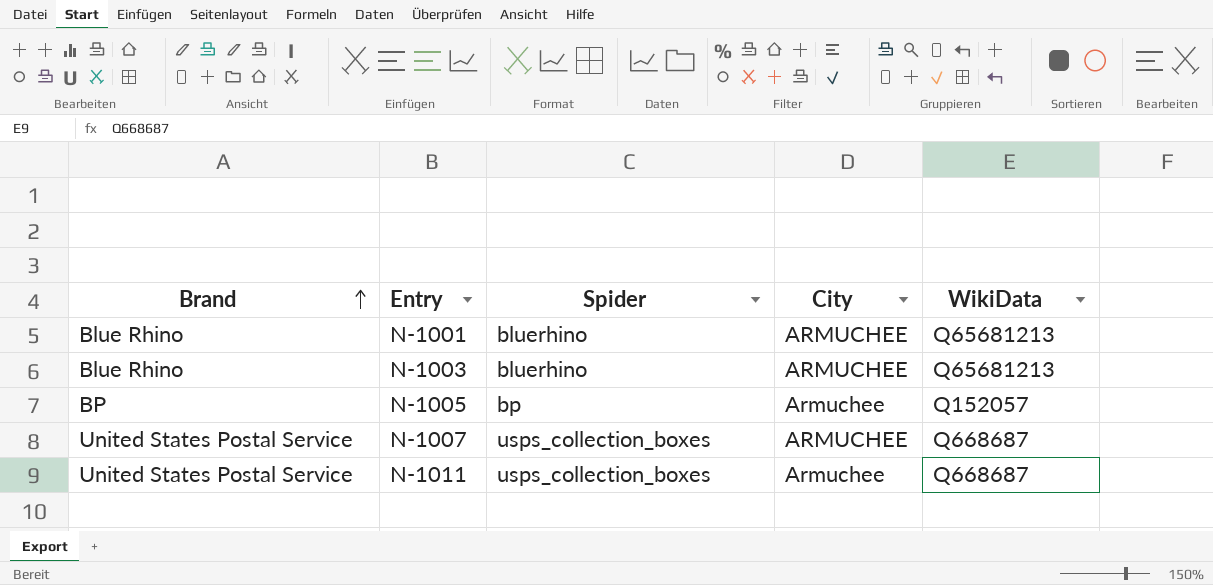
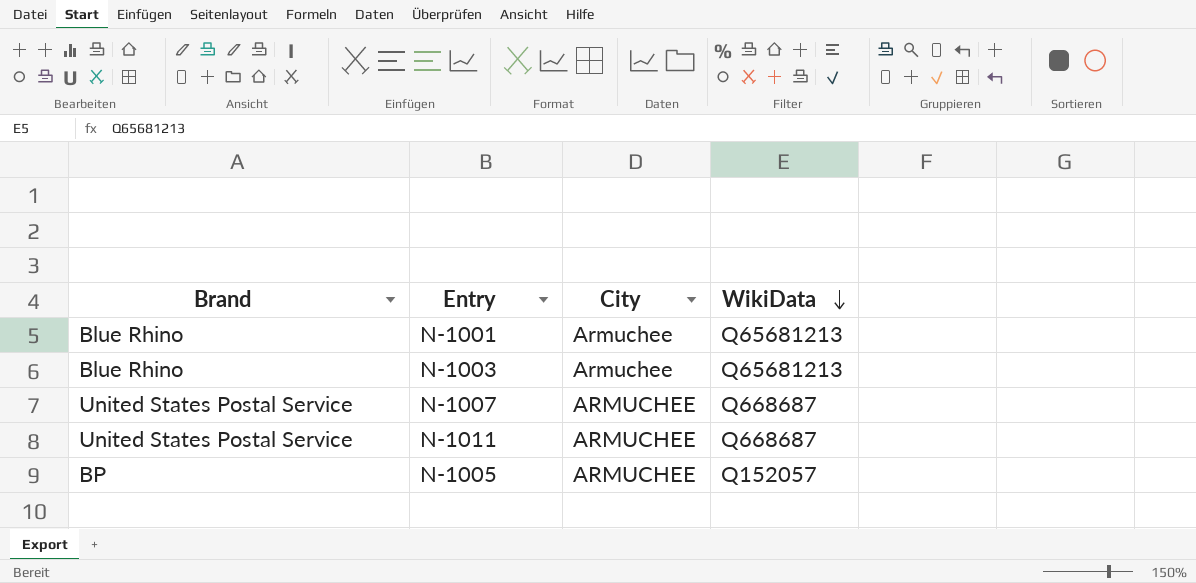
row order: Brand ascending -> WikiData descending
column Spider | position: 3 -> none
N-1001 | City: ARMUCHEE -> Armuchee
N-1003 | City: ARMUCHEE -> Armuchee
N-1011 | City: Armuchee -> ARMUCHEE
N-1005 | City: Armuchee -> ARMUCHEE

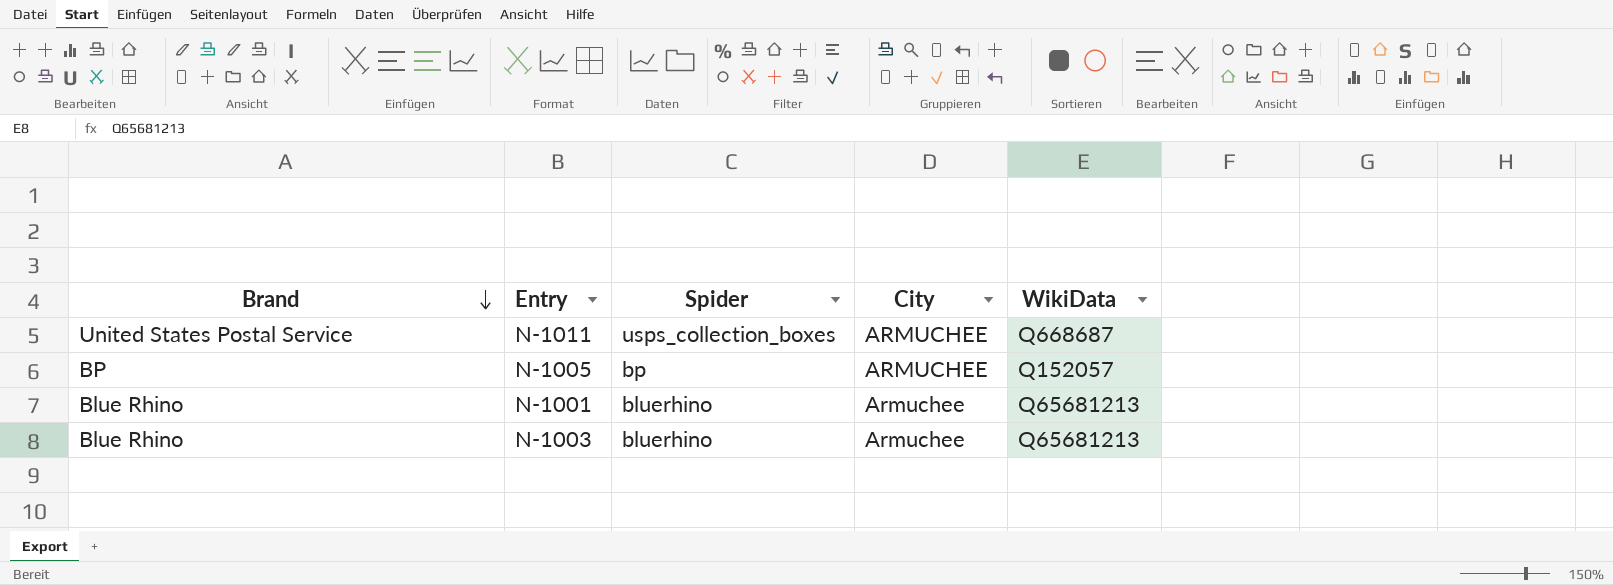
row order: WikiData descending -> Brand descending
column Spider | position: none -> 3
row N-1007: United States Postal Service | ARMUCHEE | Q668687 -> none

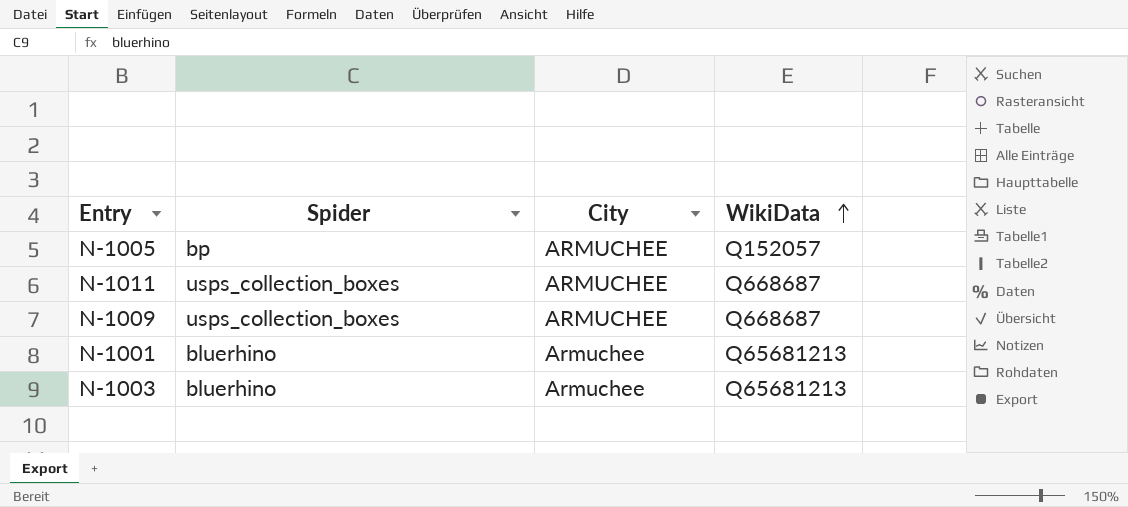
row order: Brand descending -> WikiData ascending
column Brand | position: 1 -> none
row N-1009: none -> usps_collection_boxes | ARMUCHEE | Q668687

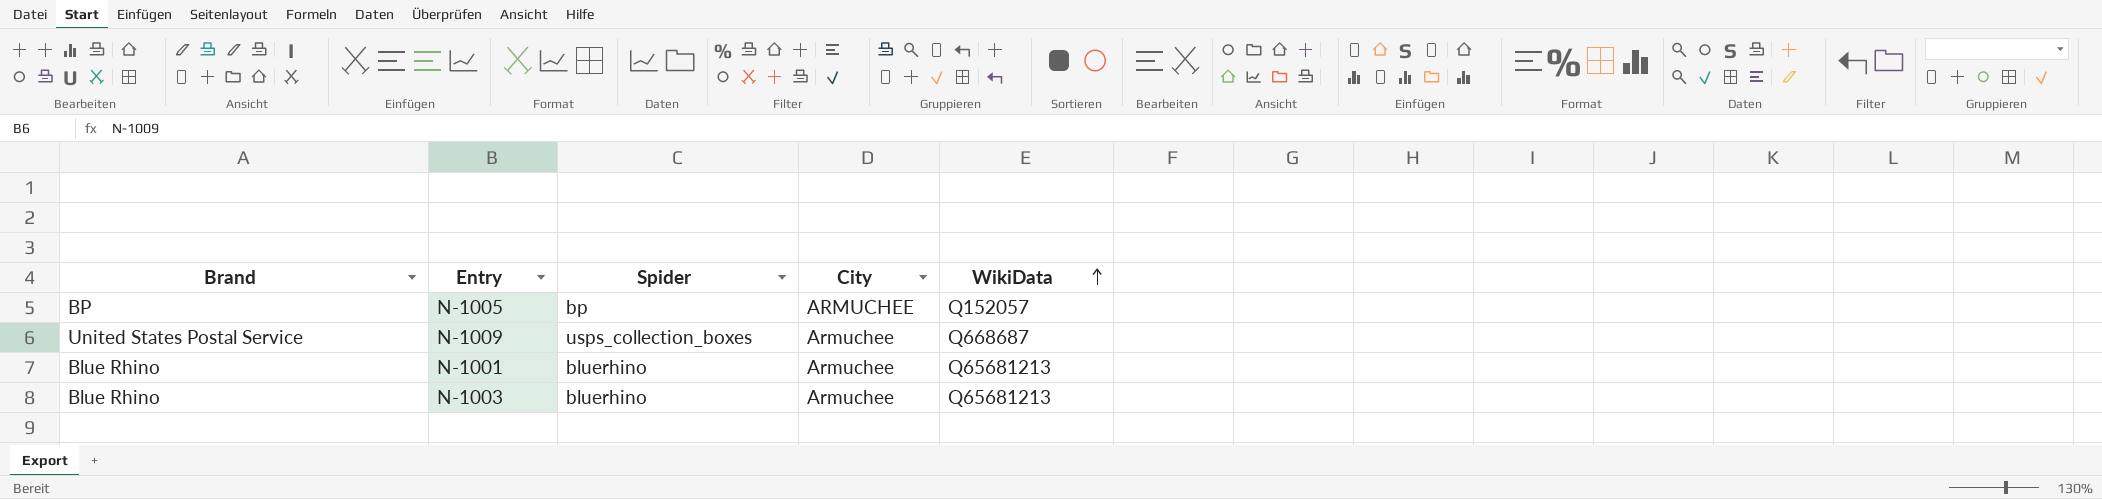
column Brand | position: none -> 1
row N-1011: usps_collection_boxes | ARMUCHEE | Q668687 -> none
N-1009 | City: ARMUCHEE -> Armuchee

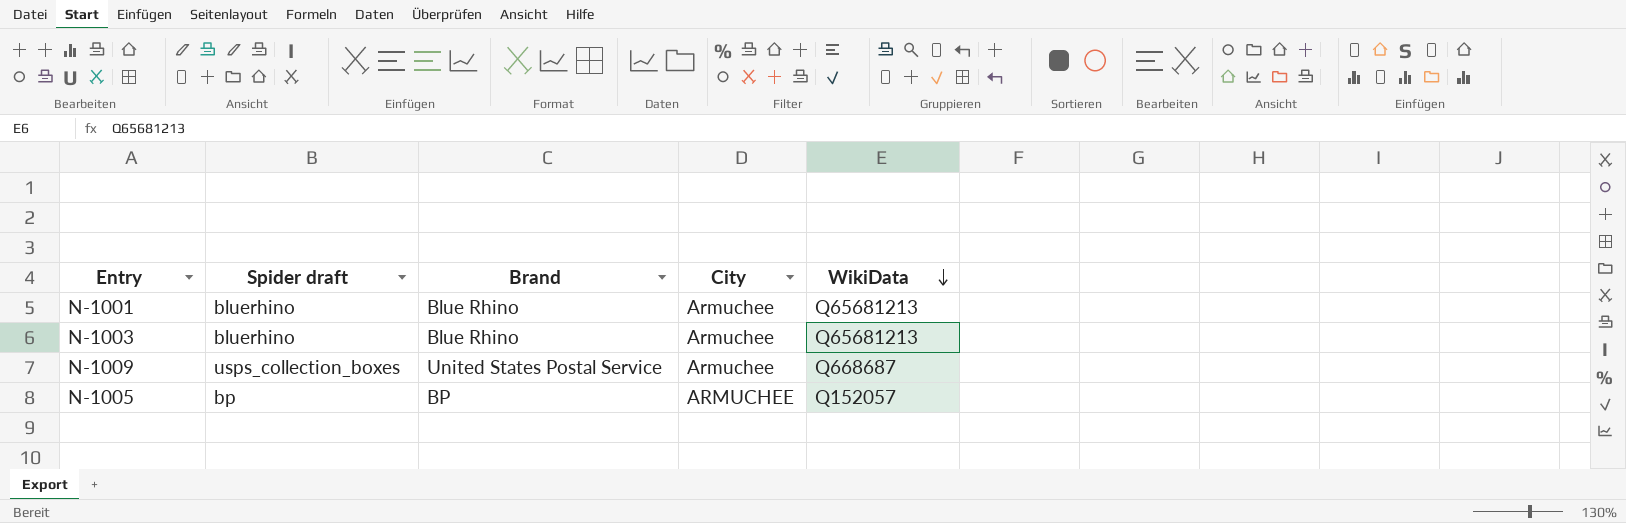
row order: WikiData ascending -> WikiData descending
column name: Spider -> Spider draft
column Brand | position: 1 -> 3

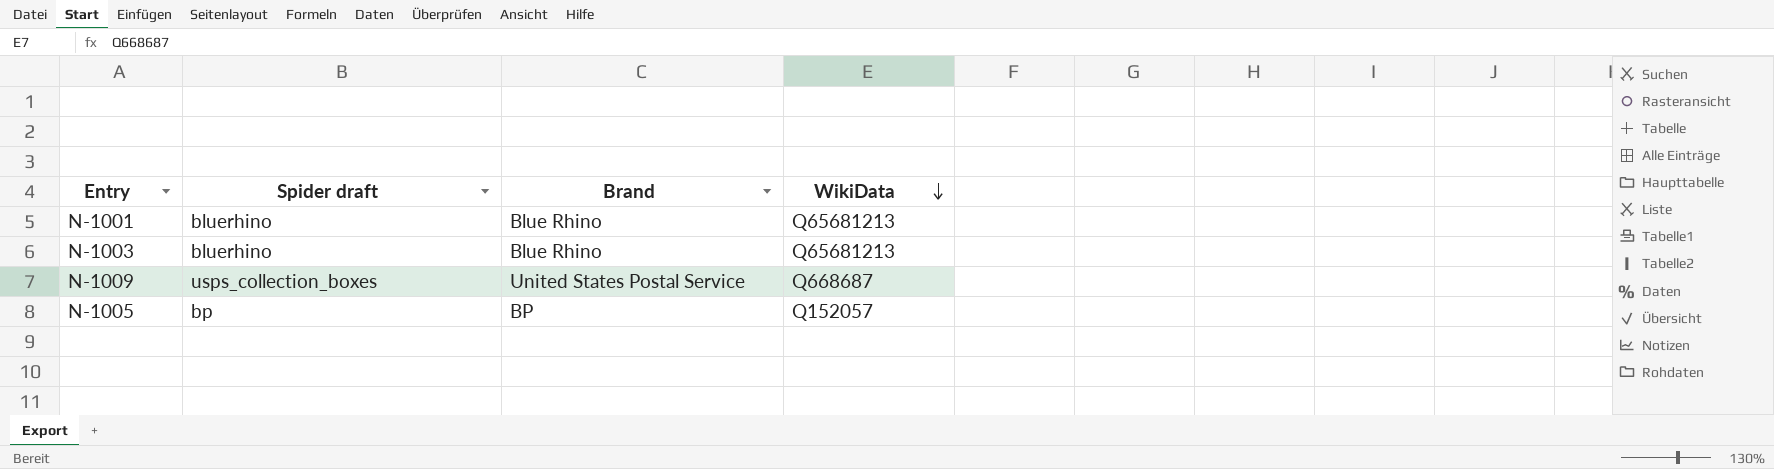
column City | position: 4 -> none

